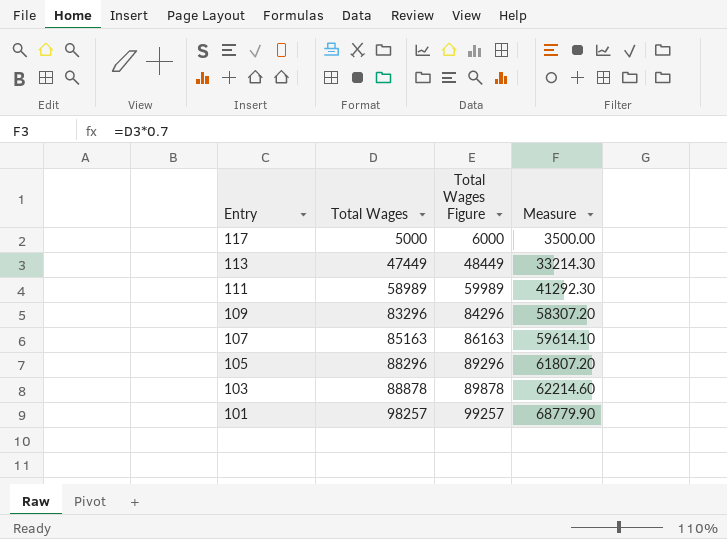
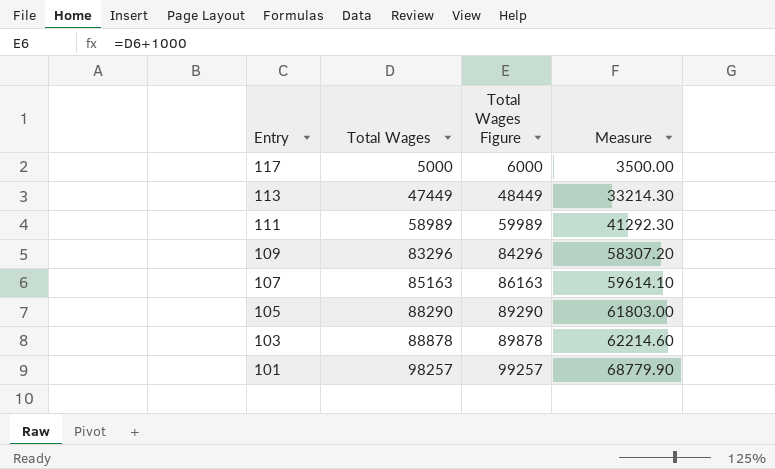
105 | Total Wages: 88296 -> 88290
105 | Total Wages Figure: 89296 -> 89290
105 | Measure: 61807.20 -> 61803.00

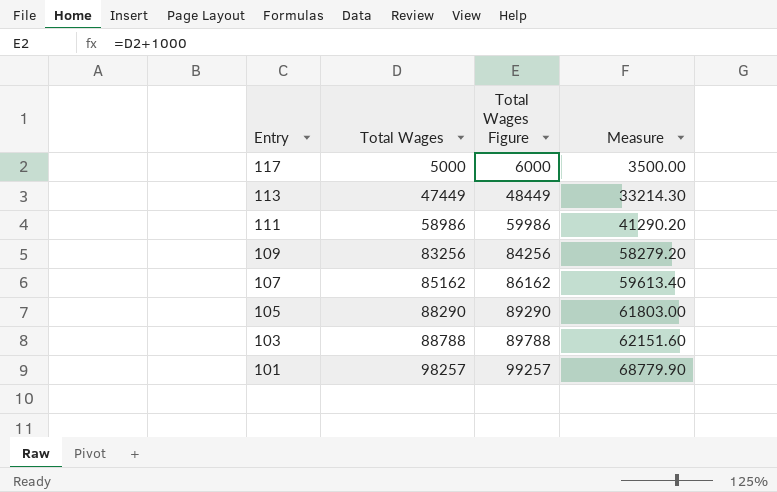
111 | Total Wages: 58989 -> 58986
111 | Total Wages Figure: 59989 -> 59986
111 | Measure: 41292.30 -> 41290.20
109 | Total Wages: 83296 -> 83256
109 | Total Wages Figure: 84296 -> 84256
109 | Measure: 58307.20 -> 58279.20
107 | Total Wages: 85163 -> 85162
107 | Total Wages Figure: 86163 -> 86162
107 | Measure: 59614.10 -> 59613.40
103 | Total Wages: 88878 -> 88788
103 | Total Wages Figure: 89878 -> 89788
103 | Measure: 62214.60 -> 62151.60

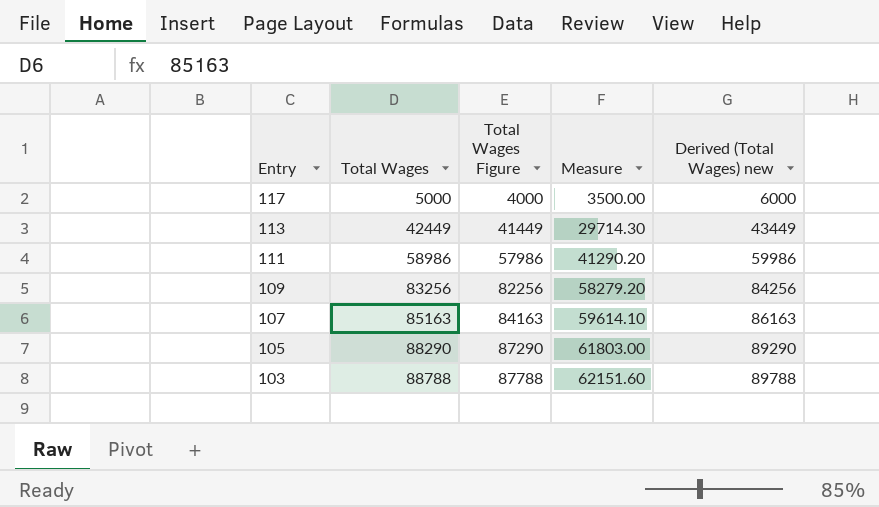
column Total Wages Figure | formula: [Total Wages] + 1000 -> [Total Wages] - 1000
column Derived (Total Wages) new | formula: none -> [Total Wages] + 1000
row 101: 98257 | 99257 | 68779.90 -> none
113 | Total Wages: 47449 -> 42449
113 | Measure: 33214.30 -> 29714.30
107 | Total Wages: 85162 -> 85163
107 | Measure: 59613.40 -> 59614.10

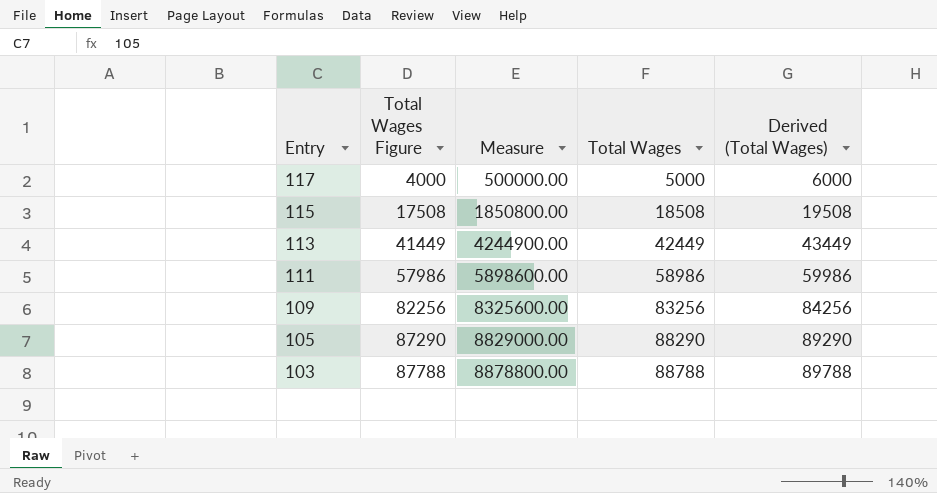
column Measure | formula: [Total Wages] * 0.7 -> [Total Wages] * 100
column Total Wages | position: 2 -> 4
column name: Derived (Total Wages) new -> Derived (Total Wages)
row 107: 85163 | 84163 | 59614.10 | 86163 -> none
row 115: none -> 17508 | 1850800.00 | 18508 | 19508

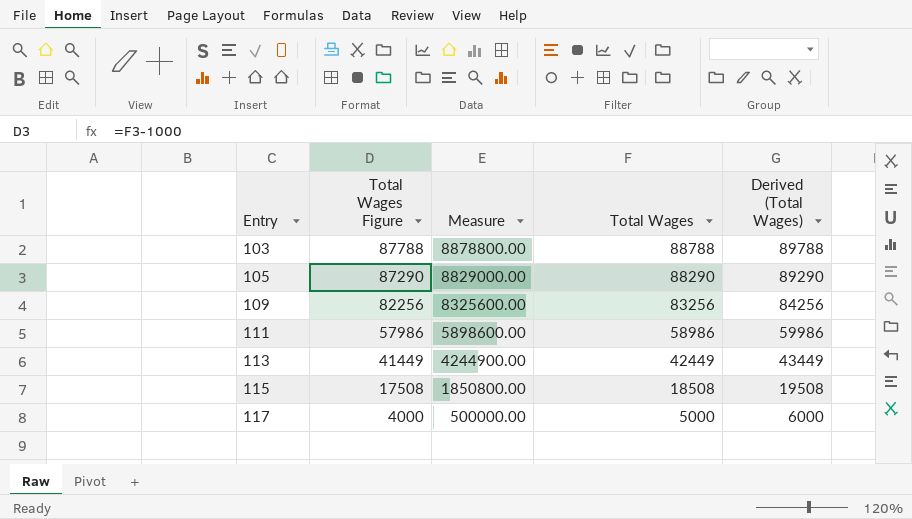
row order: Entry descending -> Entry ascending

